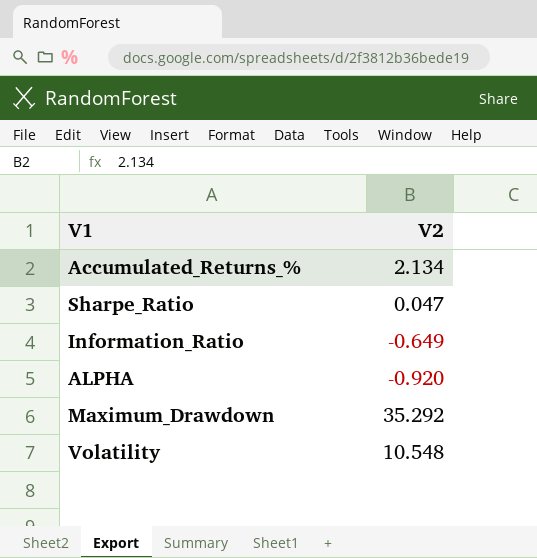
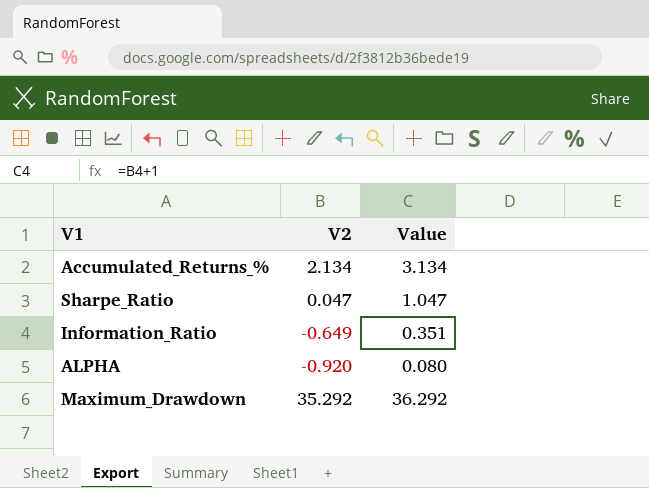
column Value | formula: none -> [V2] + 1
row Volatility: 10.548 -> none

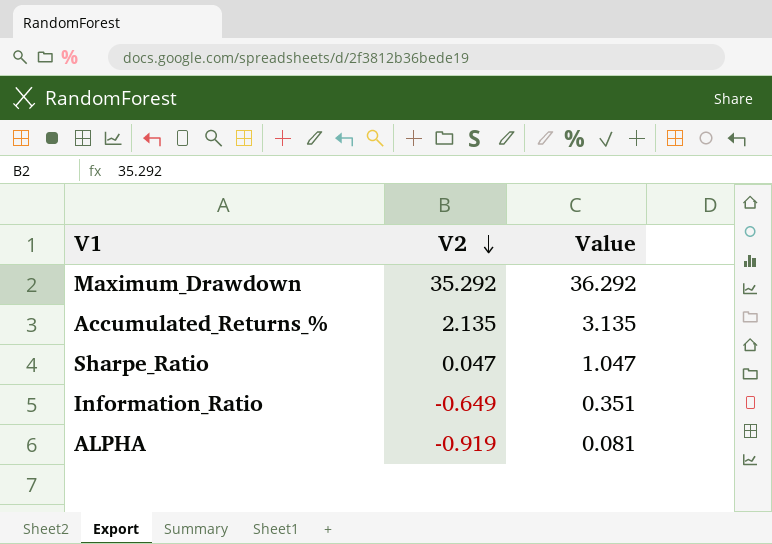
row order: none -> V2 descending
Accumulated_Returns_% | V2: 2.134 -> 2.135
Accumulated_Returns_% | Value: 3.134 -> 3.135
ALPHA | V2: -0.920 -> -0.919
ALPHA | Value: 0.080 -> 0.081

